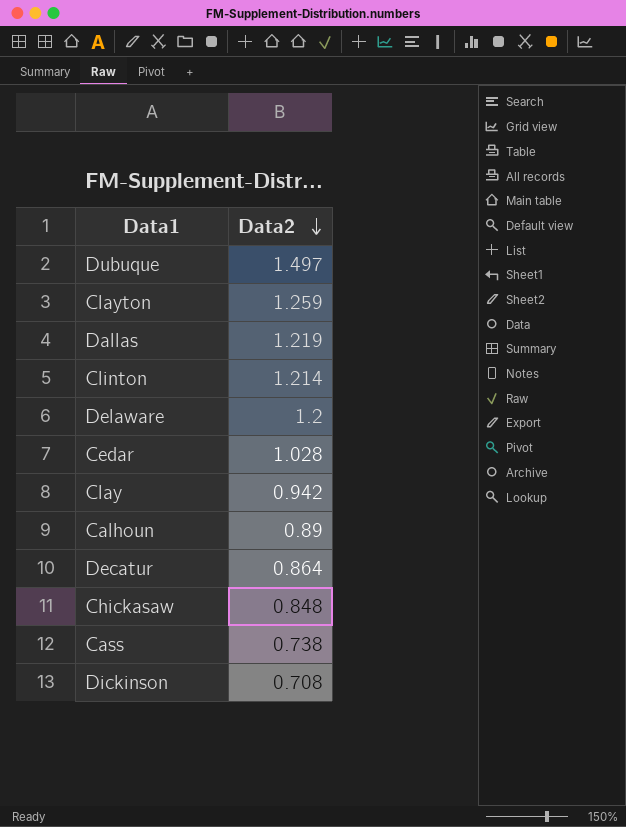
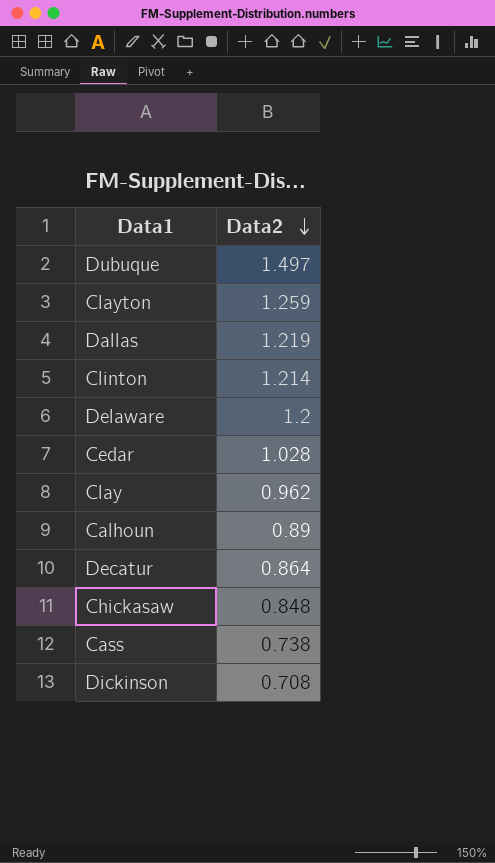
Clay | Data2: 0.942 -> 0.962

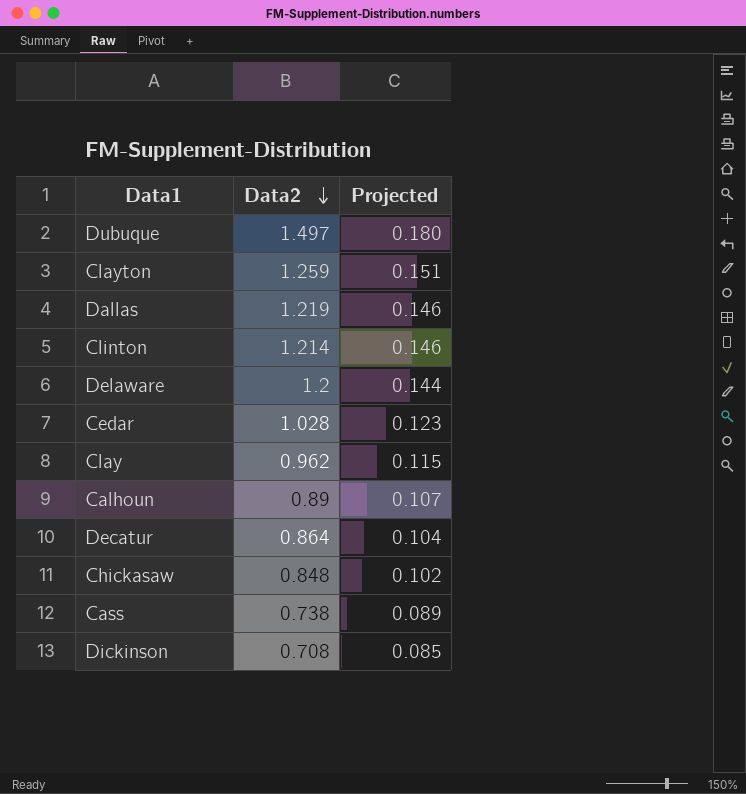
column Projected | formula: none -> [Data2] * 0.12

